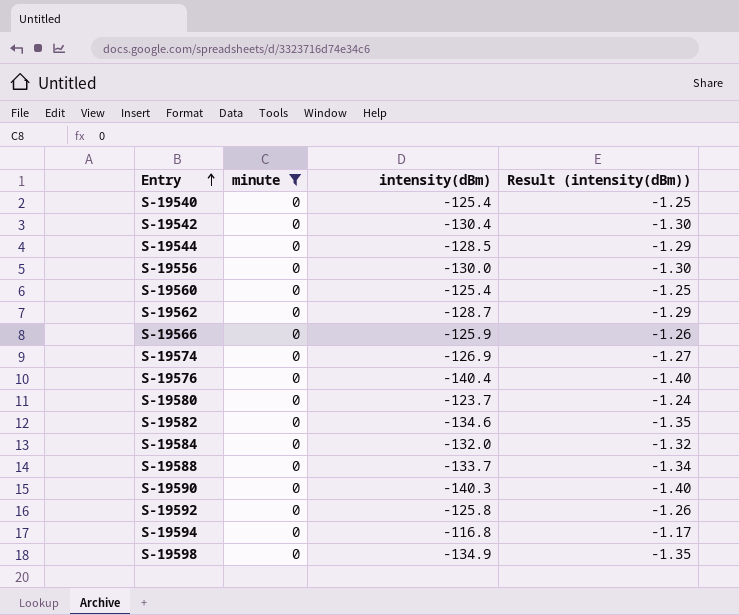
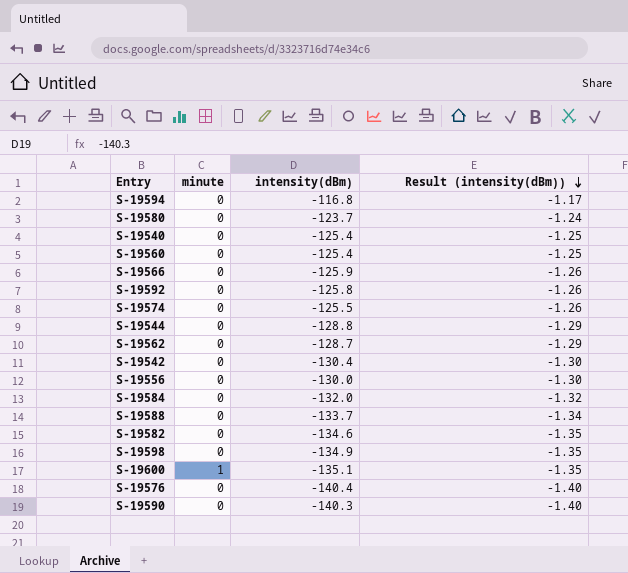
filter: minute = 0 -> none
row order: Entry ascending -> Result (intensity(dBm)) descending
S-19574 | intensity(dBm): -126.9 -> -125.5
S-19574 | Result (intensity(dBm)): -1.27 -> -1.26
S-19544 | intensity(dBm): -128.5 -> -128.8

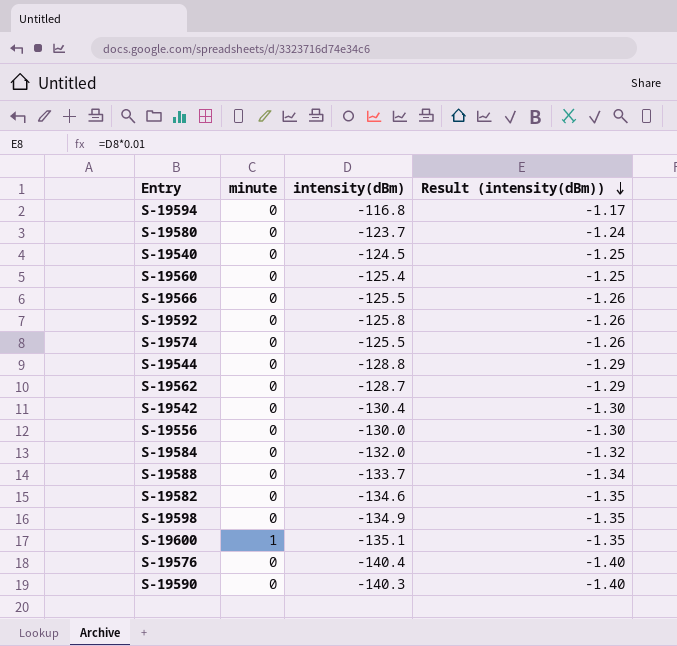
S-19540 | intensity(dBm): -125.4 -> -124.5
S-19566 | intensity(dBm): -125.9 -> -125.5

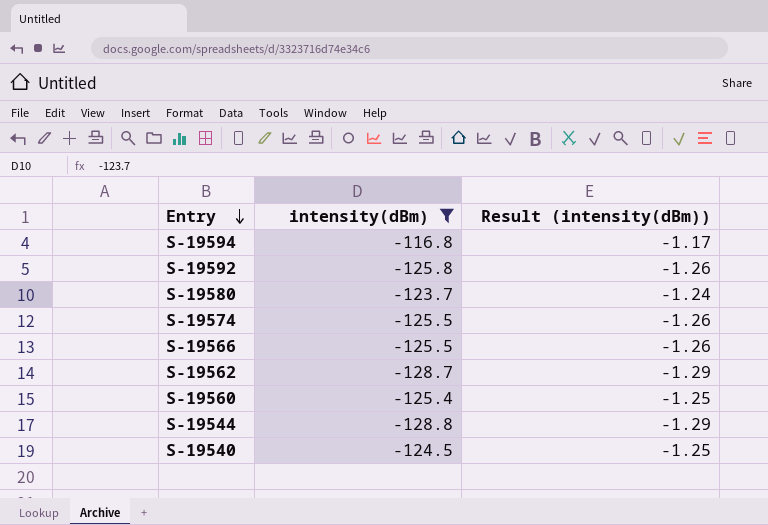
filter: none -> intensity(dBm) >= -128.8
row order: Result (intensity(dBm)) descending -> Entry descending
column minute | position: 2 -> none

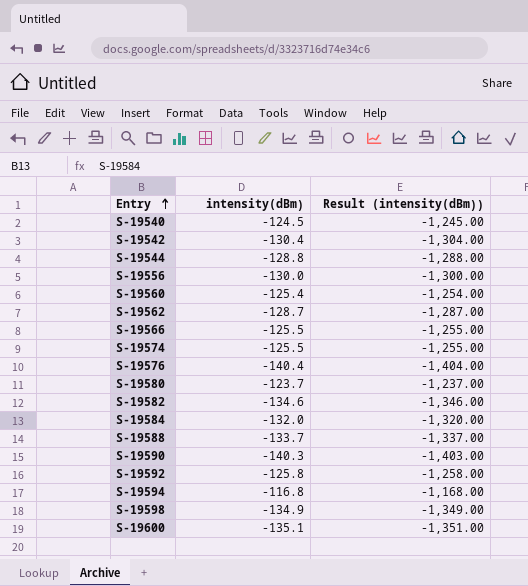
filter: intensity(dBm) >= -128.8 -> none
row order: Entry descending -> Entry ascending
column Result (intensity(dBm)) | formula: [intensity(dBm)] * 0.01 -> [intensity(dBm)] * 10

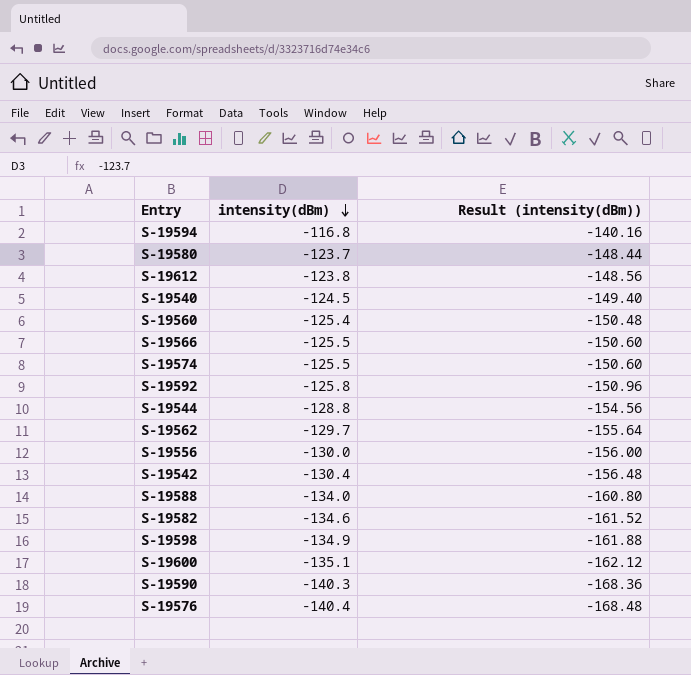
row order: Entry ascending -> intensity(dBm) descending
column Result (intensity(dBm)) | formula: [intensity(dBm)] * 10 -> [intensity(dBm)] * 1.2
row S-19584: -132.0 | -1,320.00 -> none
row S-19612: none -> -123.8 | -148.56
S-19562 | intensity(dBm): -128.7 -> -129.7
S-19588 | intensity(dBm): -133.7 -> -134.0

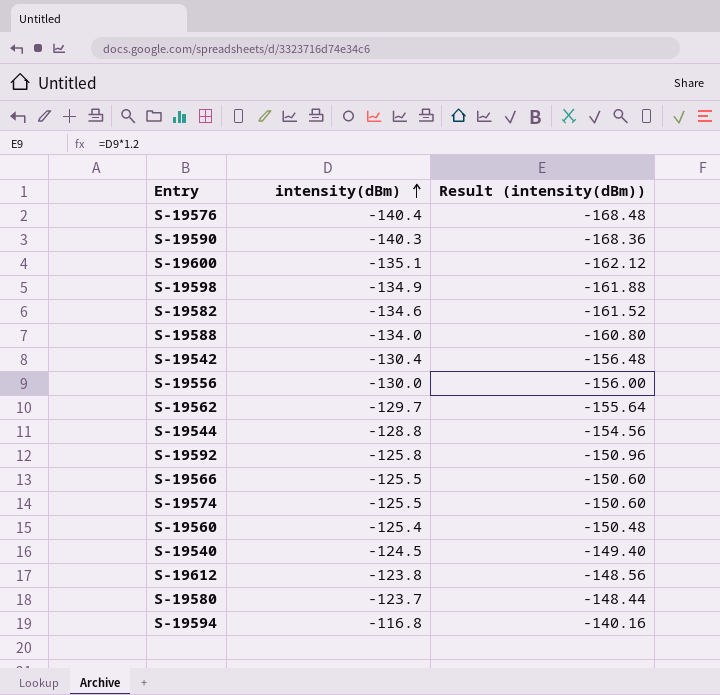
row order: intensity(dBm) descending -> intensity(dBm) ascending

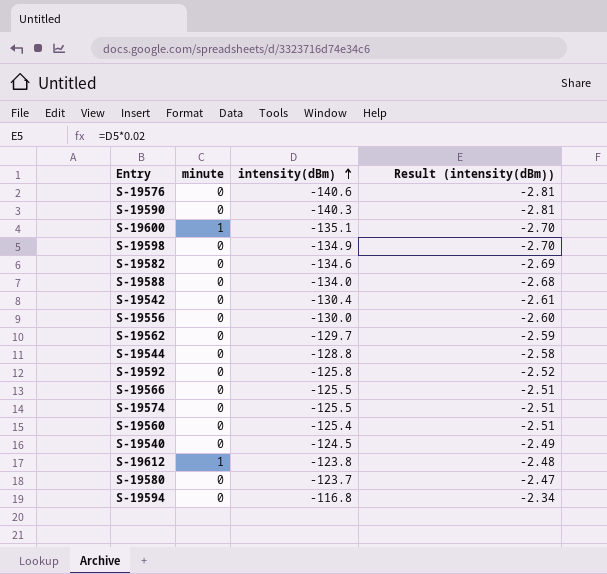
column minute | position: none -> 2
column Result (intensity(dBm)) | formula: [intensity(dBm)] * 1.2 -> [intensity(dBm)] * 0.02
S-19576 | intensity(dBm): -140.4 -> -140.6

